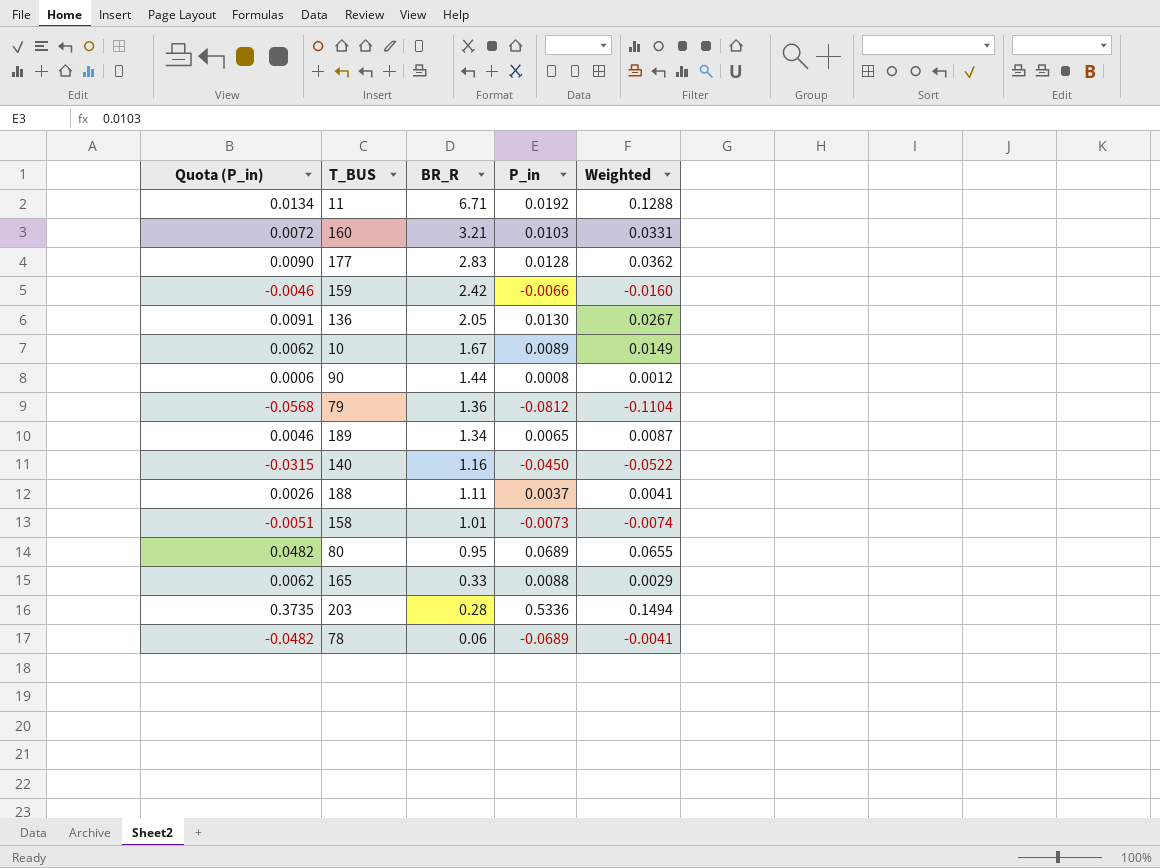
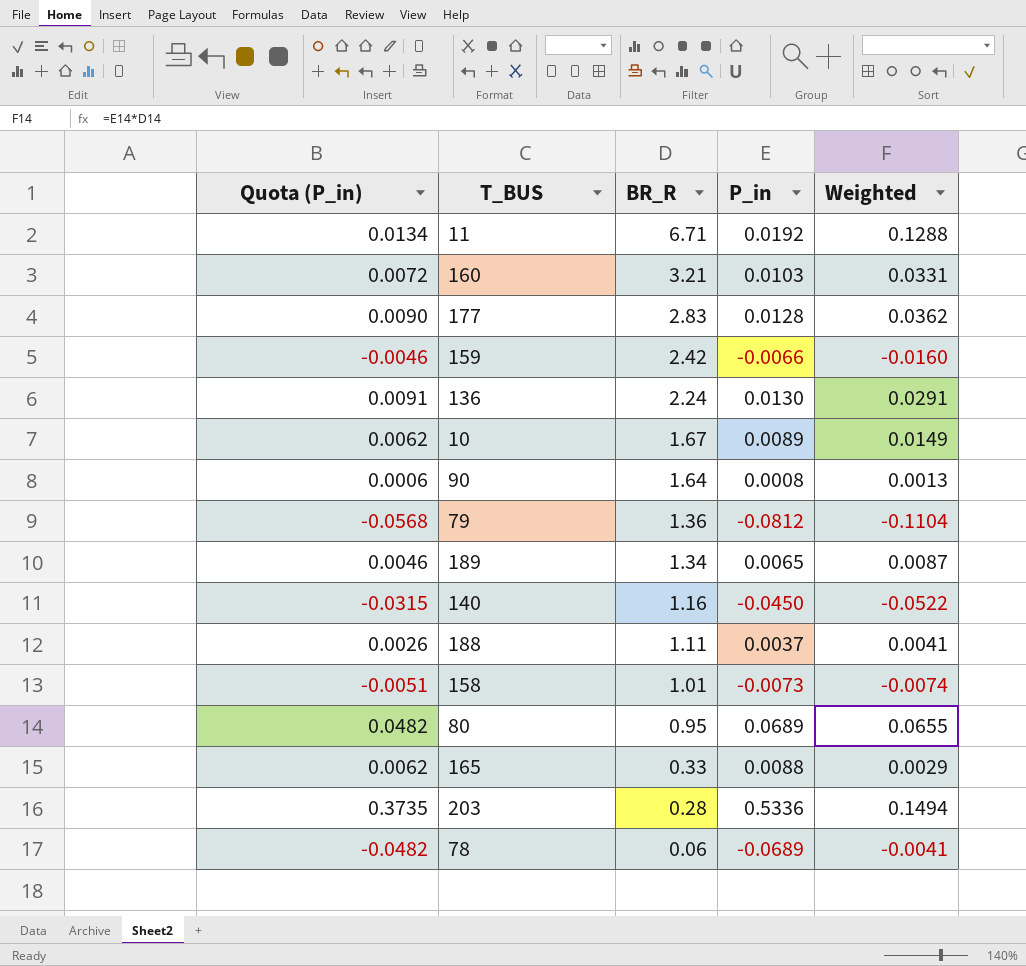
136 | BR_R: 2.05 -> 2.24
136 | Weighted: 0.0267 -> 0.0291
90 | BR_R: 1.44 -> 1.64
90 | Weighted: 0.0012 -> 0.0013

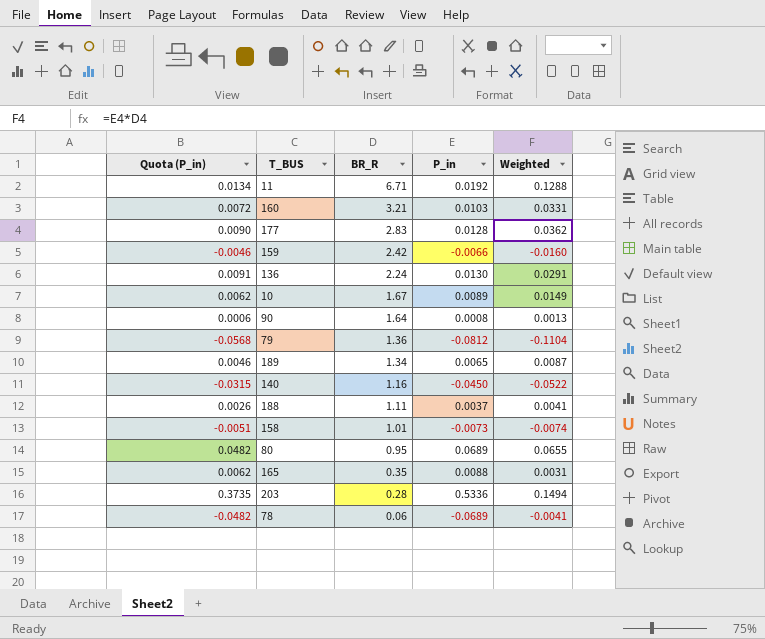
165 | BR_R: 0.33 -> 0.35
165 | Weighted: 0.0029 -> 0.0031

